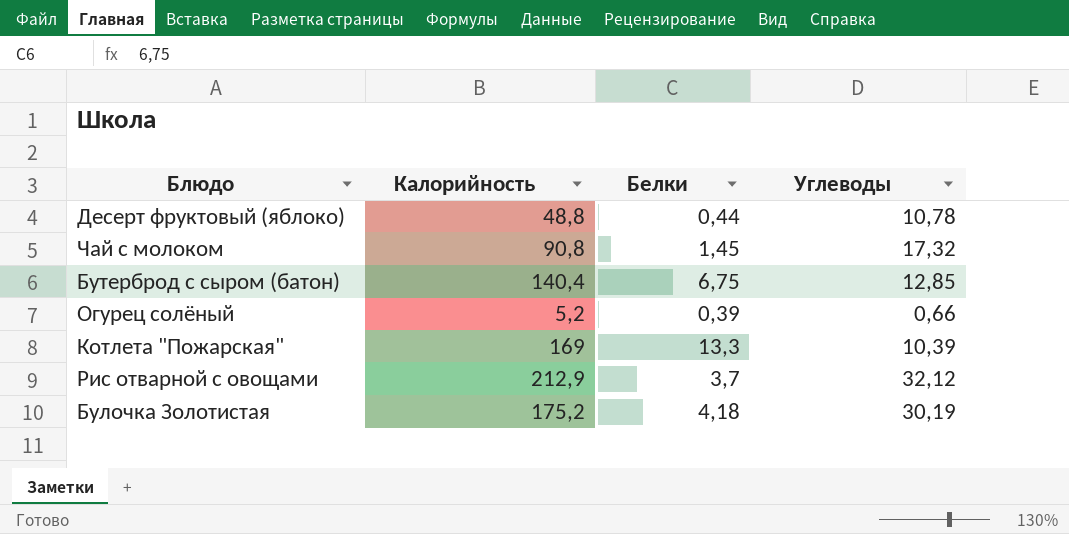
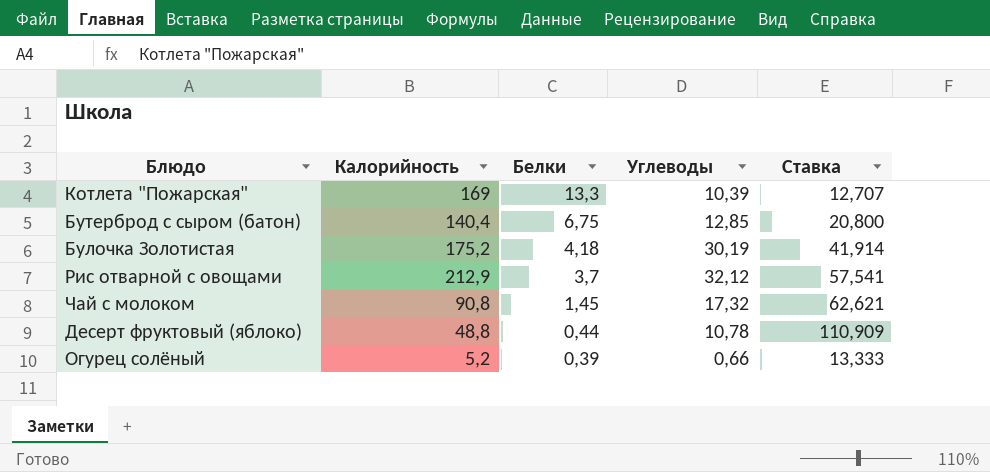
row order: none -> Белки descending
column Ставка | formula: none -> [Калорийность] / [Белки]

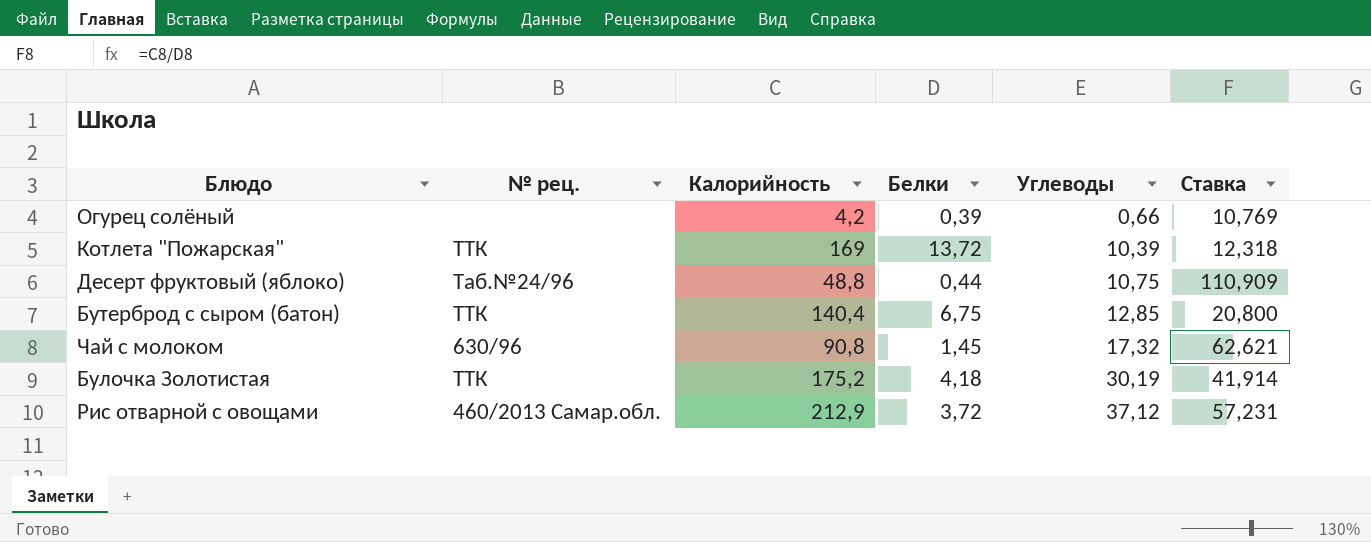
row order: Белки descending -> Углеводы ascending
column № рец. | position: none -> 2
Огурец солёный | Калорийность: 5,2 -> 4,2
Огурец солёный | Ставка: 13,333 -> 10,769
Котлета "Пожарская" | Белки: 13,3 -> 13,72
Котлета "Пожарская" | Ставка: 12,707 -> 12,318
Десерт фруктовый (яблоко) | Углеводы: 10,78 -> 10,75
Рис отварной с овощами | Белки: 3,7 -> 3,72
Рис отварной с овощами | Углеводы: 32,12 -> 37,12
Рис отварной с овощами | Ставка: 57,541 -> 57,231

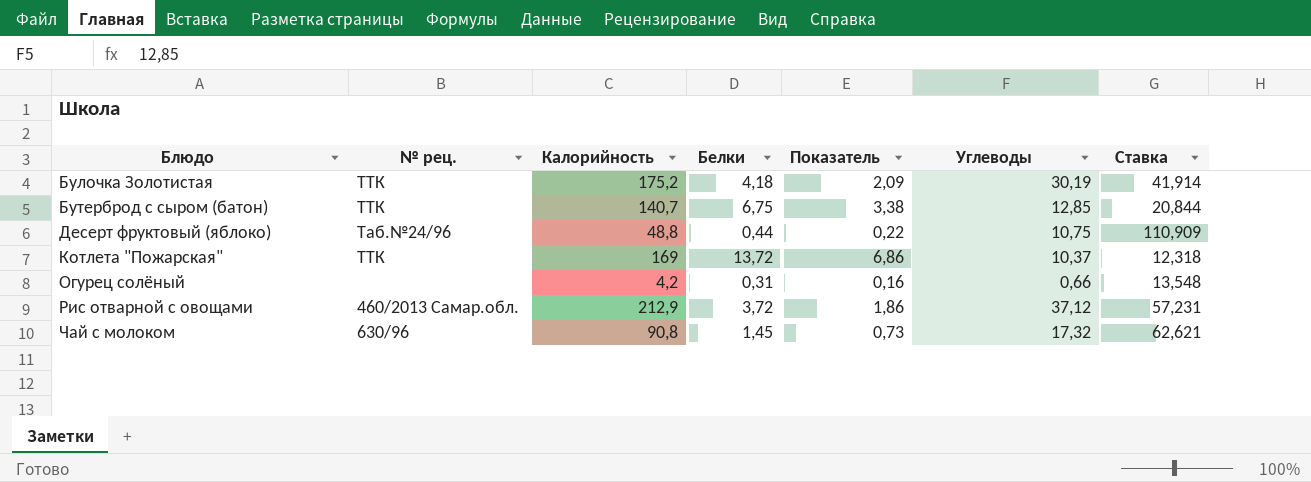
row order: Углеводы ascending -> Блюдо ascending
column Показатель | formula: none -> [Белки] * 0,5
Бутерброд с сыром (батон) | Калорийность: 140,4 -> 140,7
Бутерброд с сыром (батон) | Ставка: 20,800 -> 20,844
Котлета "Пожарская" | Углеводы: 10,39 -> 10,37
Огурец солёный | Белки: 0,39 -> 0,31
Огурец солёный | Ставка: 10,769 -> 13,548

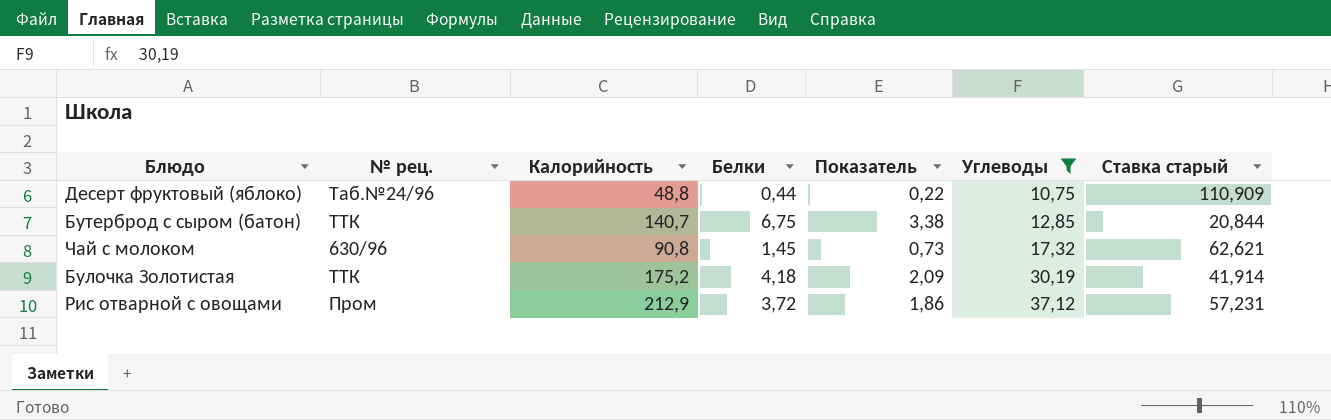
filter: none -> Углеводы >= 10,75
row order: Блюдо ascending -> Углеводы ascending
column name: Ставка -> Ставка старый
Рис отварной с овощами | № рец.: 460/2013 Самар.обл. -> Пром

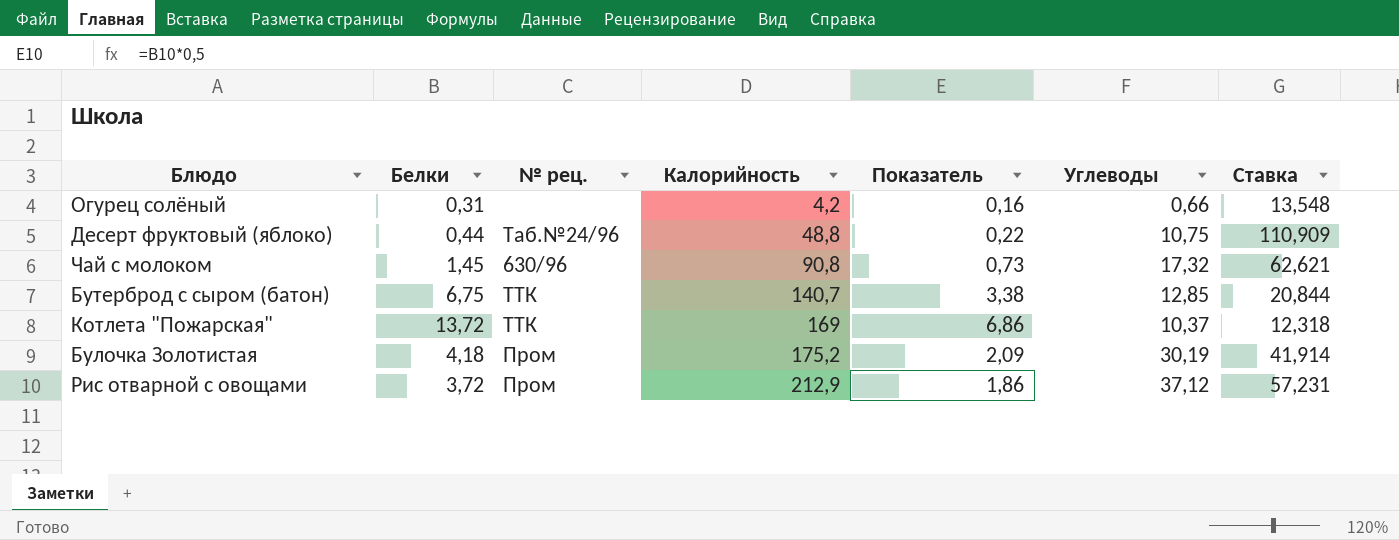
filter: Углеводы >= 10,75 -> none
row order: Углеводы ascending -> Калорийность ascending
column Белки | position: 4 -> 2
column name: Ставка старый -> Ставка
Булочка Золотистая | № рец.: ТТК -> Пром

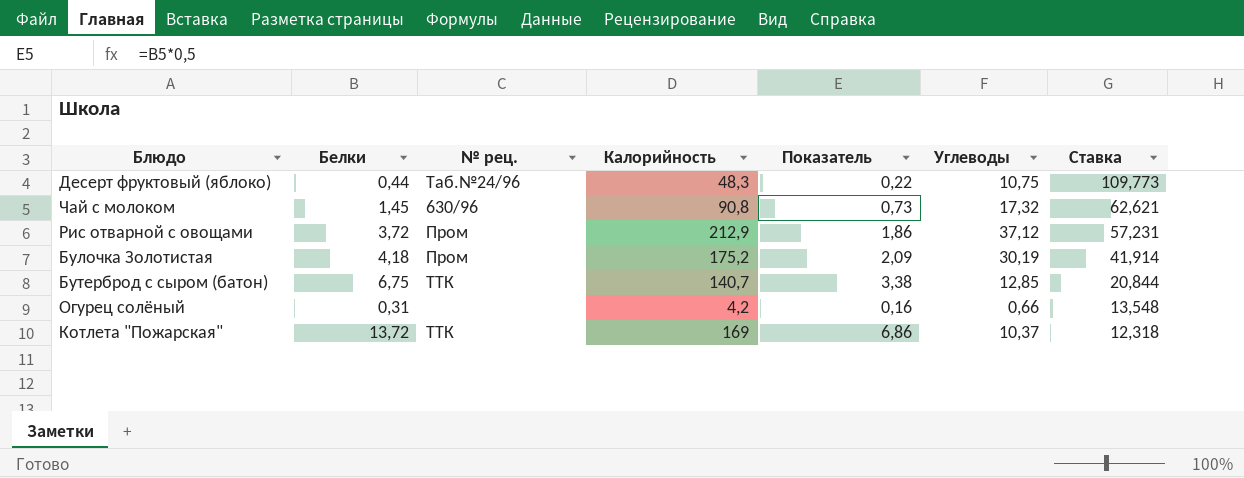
row order: Калорийность ascending -> Ставка descending
Десерт фруктовый (яблоко) | Калорийность: 48,8 -> 48,3
Десерт фруктовый (яблоко) | Ставка: 110,909 -> 109,773

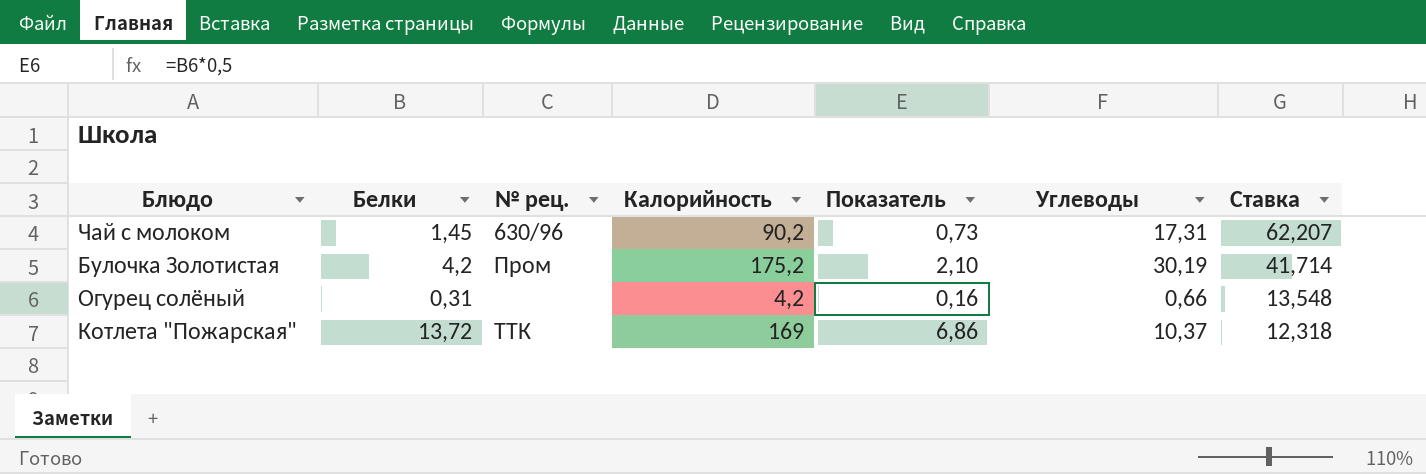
row Десерт фруктовый (яблоко): 0,44 | Таб.№24/96 | 48,3 | 0,22 | 10,75 | 109,773 -> none
row Рис отварной с овощами: 3,72 | Пром | 212,9 | 1,86 | 37,12 | 57,231 -> none
row Бутерброд с сыром (батон): 6,75 | ТТК | 140,7 | 3,38 | 12,85 | 20,844 -> none
Чай с молоком | Калорийность: 90,8 -> 90,2
Чай с молоком | Углеводы: 17,32 -> 17,31
Чай с молоком | Ставка: 62,621 -> 62,207
Булочка Золотистая | Белки: 4,18 -> 4,2
Булочка Золотистая | Показатель: 2,09 -> 2,10
Булочка Золотистая | Ставка: 41,914 -> 41,714

